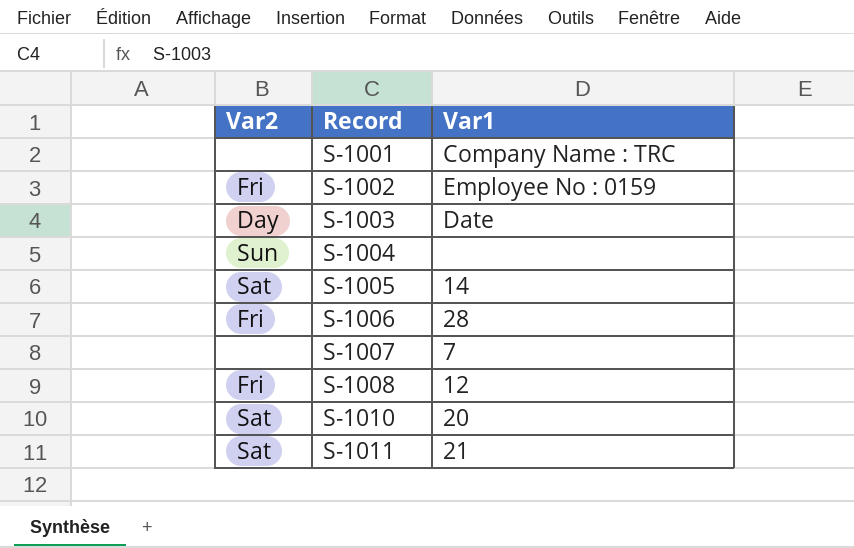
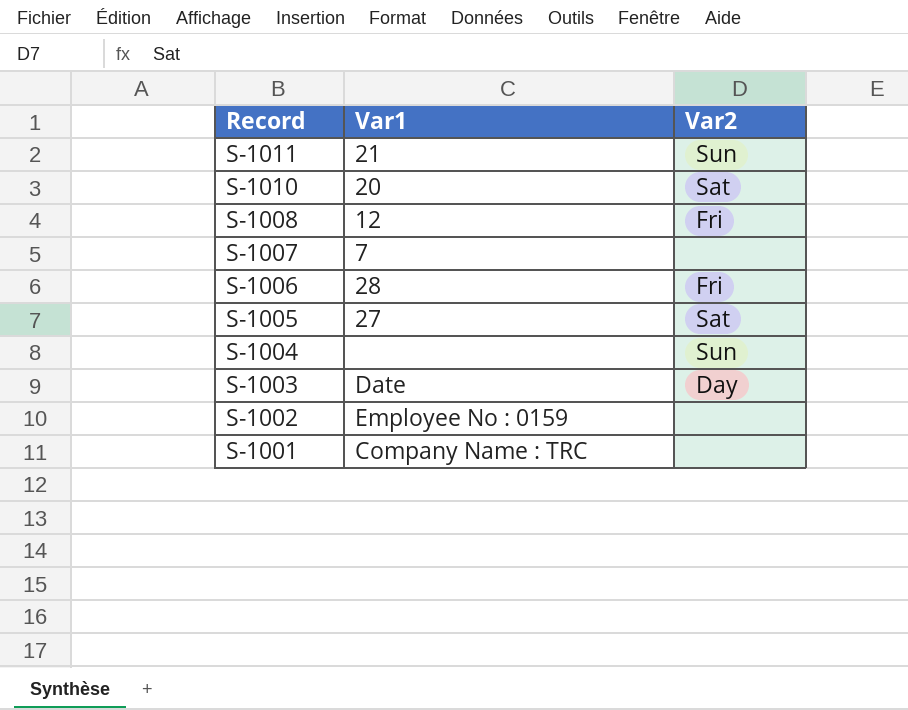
row order: Record ascending -> Record descending
column Var2 | position: 1 -> 3
S-1011 | Var2: Sat -> Sun
S-1005 | Var1: 14 -> 27
S-1002 | Var2: Fri -> none

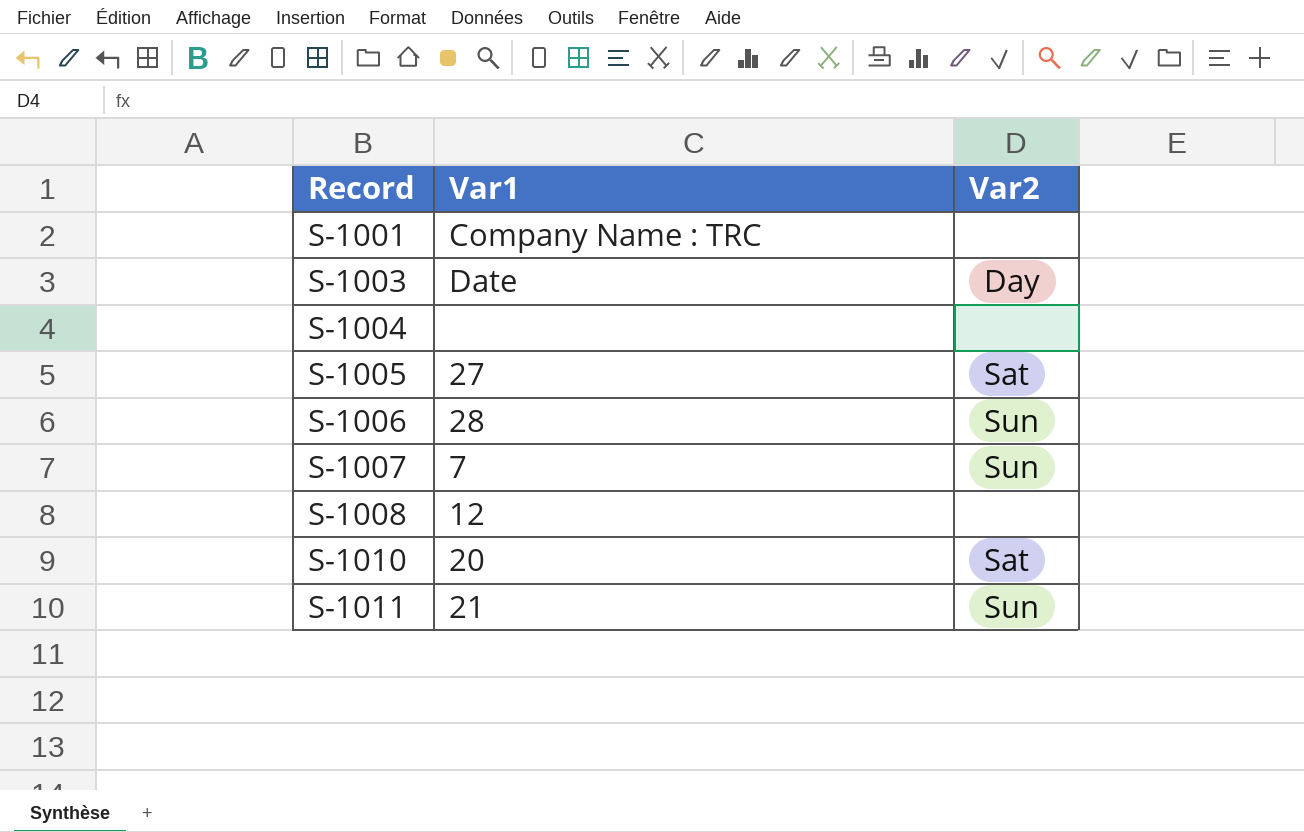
row order: Record descending -> Record ascending
row S-1002: Employee No : 0159 | none -> none
S-1004 | Var2: Sun -> none
S-1006 | Var2: Fri -> Sun
S-1007 | Var2: none -> Sun
S-1008 | Var2: Fri -> none

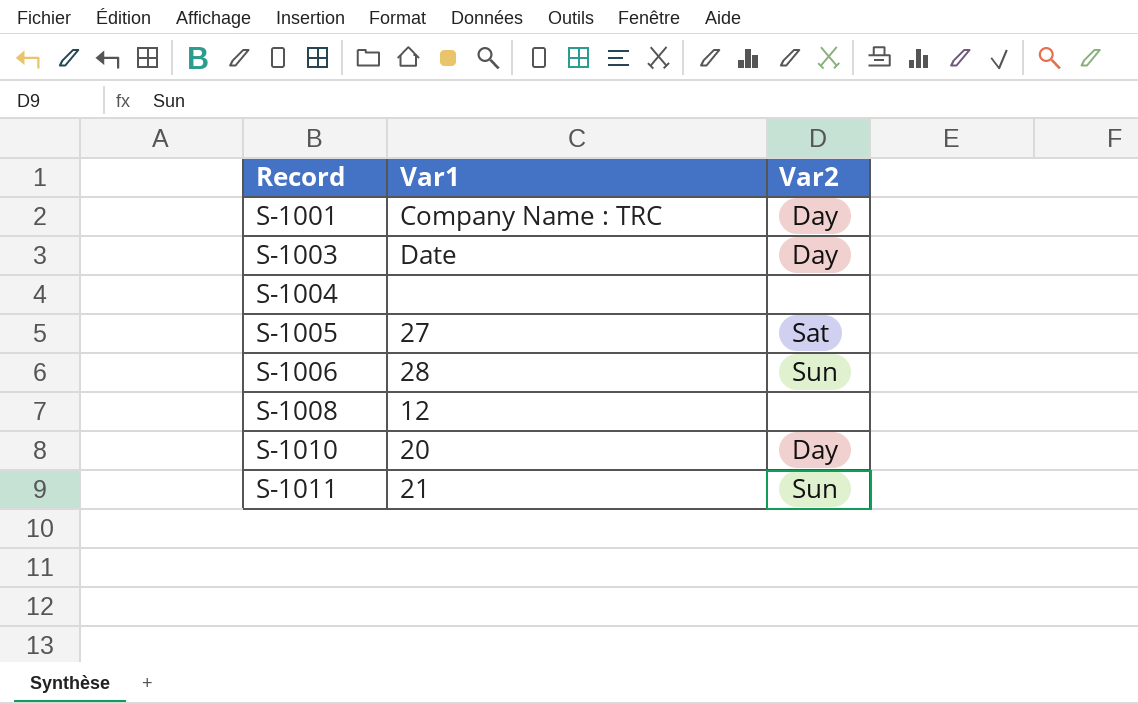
row S-1007: 7 | Sun -> none
S-1001 | Var2: none -> Day
S-1010 | Var2: Sat -> Day

